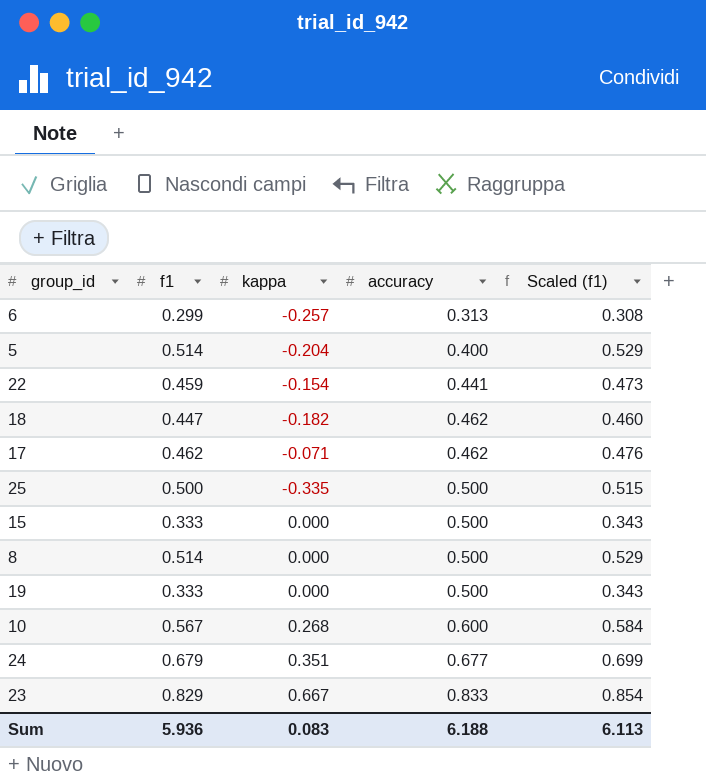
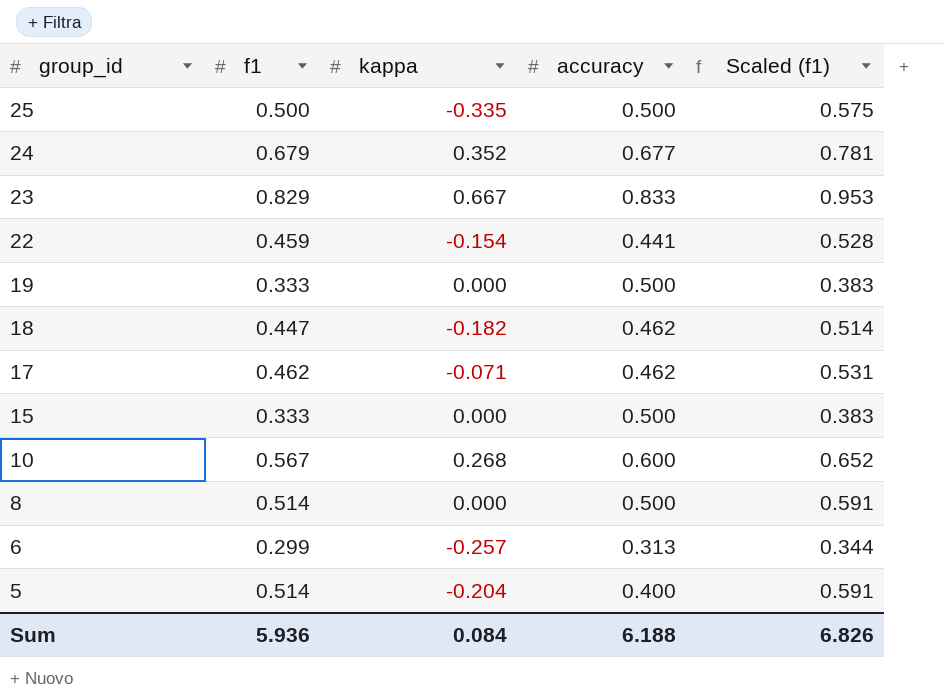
row order: accuracy ascending -> group_id descending
column Scaled (f1) | formula: [f1] * 1.03 -> [f1] * 1.15
24 | kappa: 0.351 -> 0.352
Sum | kappa: 0.083 -> 0.084
Sum | Scaled (f1): 6.113 -> 6.826

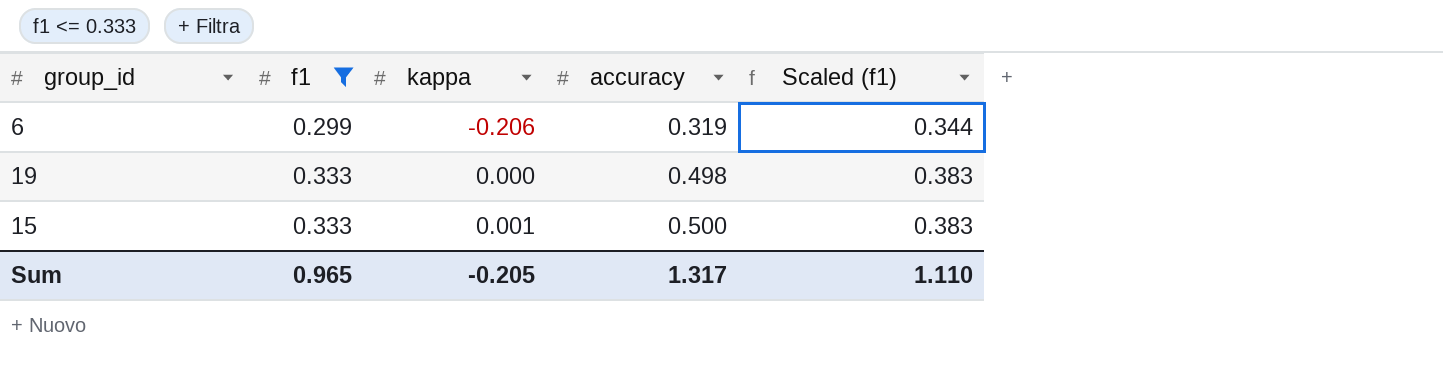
filter: none -> f1 <= 0.333
row order: group_id descending -> f1 ascending
6 | kappa: -0.257 -> -0.206
6 | accuracy: 0.313 -> 0.319
19 | accuracy: 0.500 -> 0.498
15 | kappa: 0.000 -> 0.001
Sum | f1: 5.936 -> 0.965
Sum | kappa: 0.084 -> -0.205
Sum | accuracy: 6.188 -> 1.317
Sum | Scaled (f1): 6.826 -> 1.110

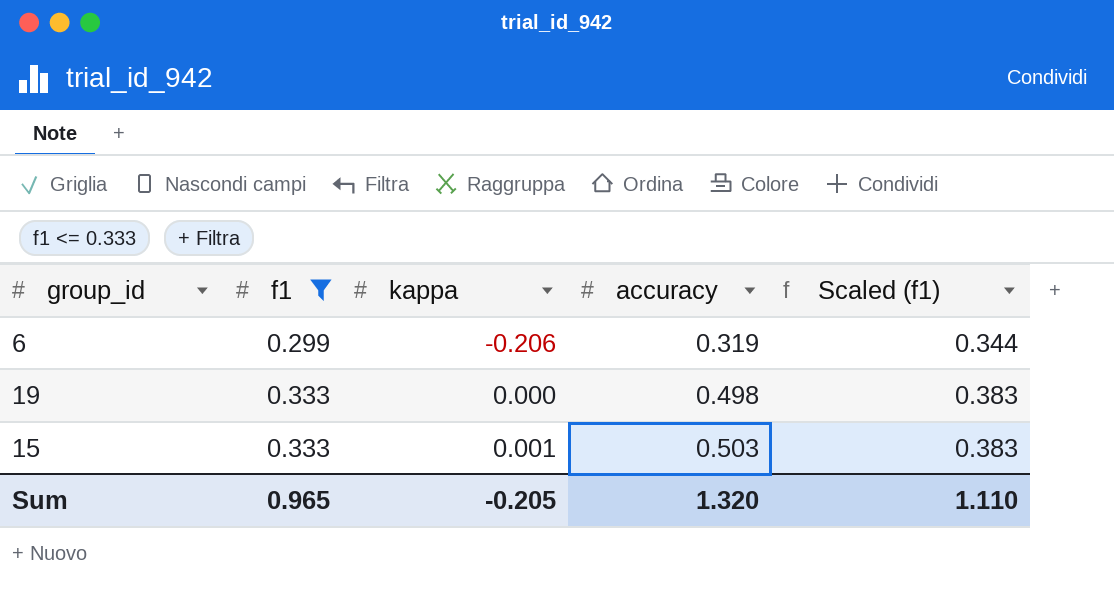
15 | accuracy: 0.500 -> 0.503
Sum | accuracy: 1.317 -> 1.320

